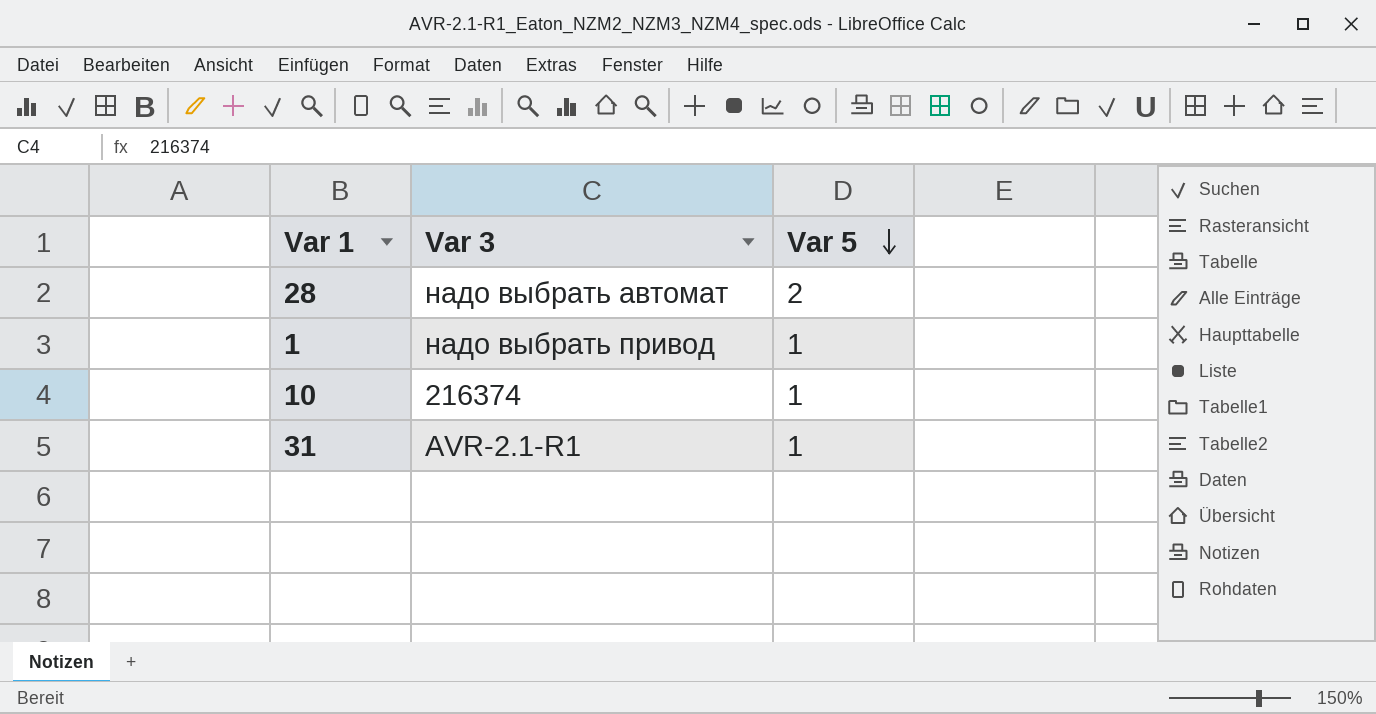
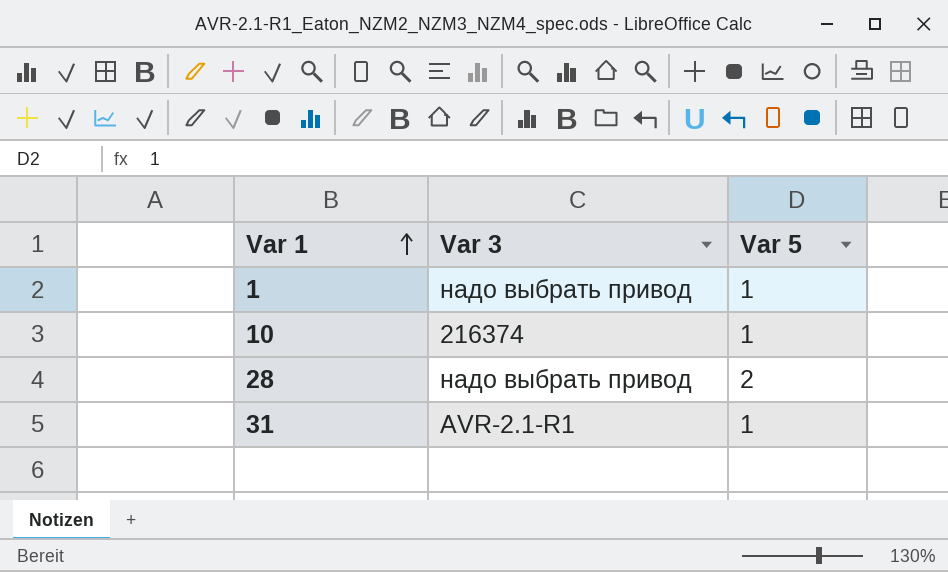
row order: Var 5 descending -> Var 1 ascending
28 | Var 3: надо выбрать автомат -> надо выбрать привод

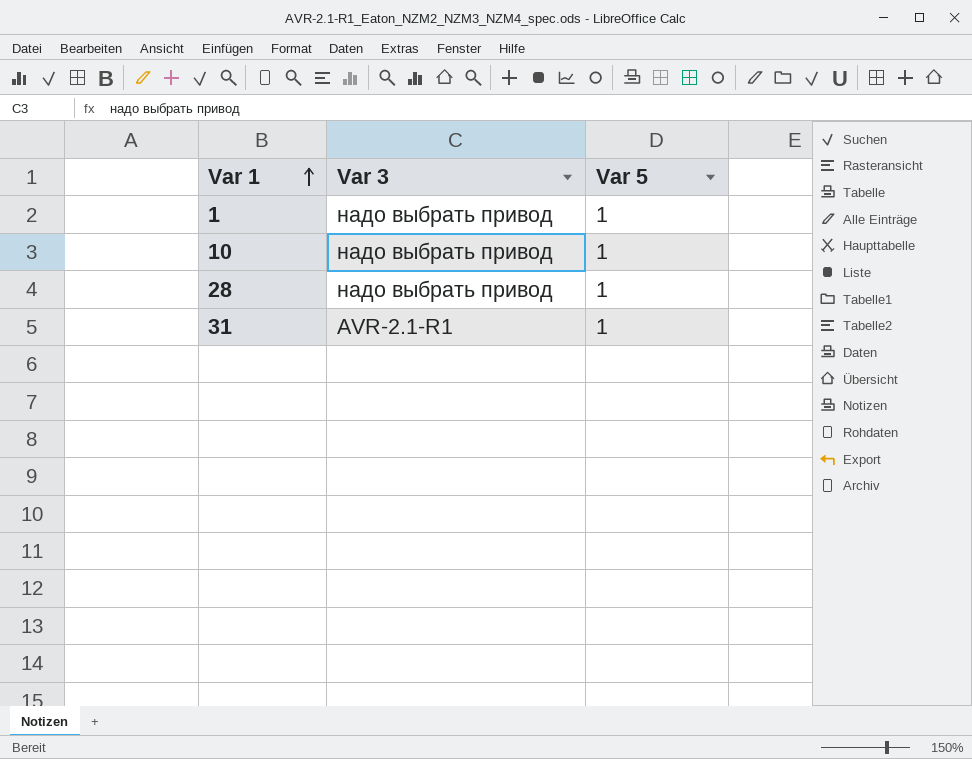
10 | Var 3: 216374 -> надо выбрать привод
28 | Var 5: 2 -> 1

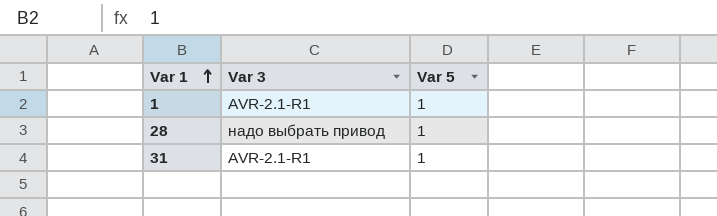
row 10: надо выбрать привод | 1 -> none
1 | Var 3: надо выбрать привод -> AVR-2.1-R1

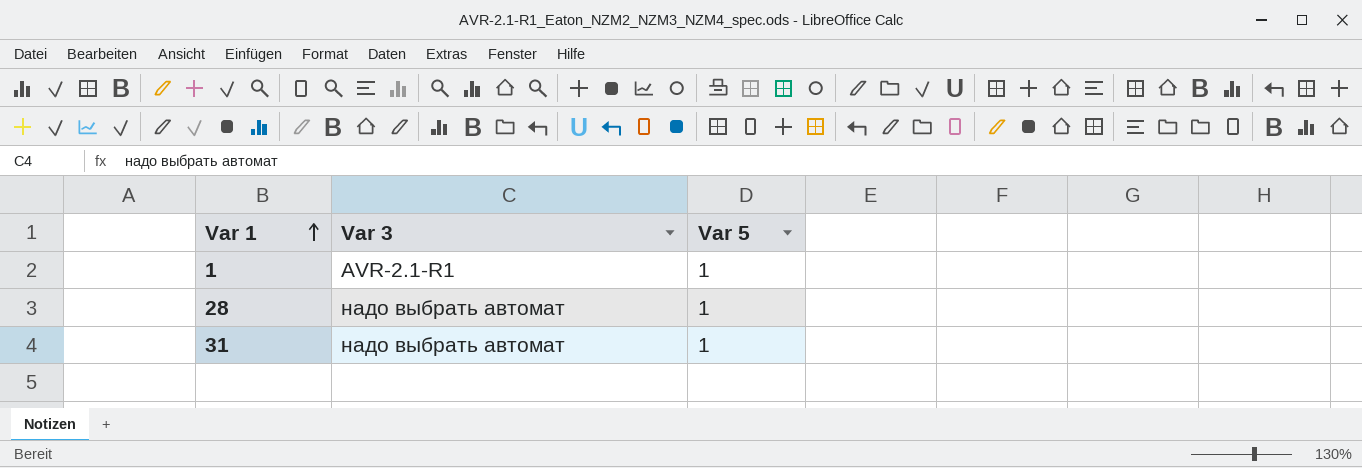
28 | Var 3: надо выбрать привод -> надо выбрать автомат
31 | Var 3: AVR-2.1-R1 -> надо выбрать автомат

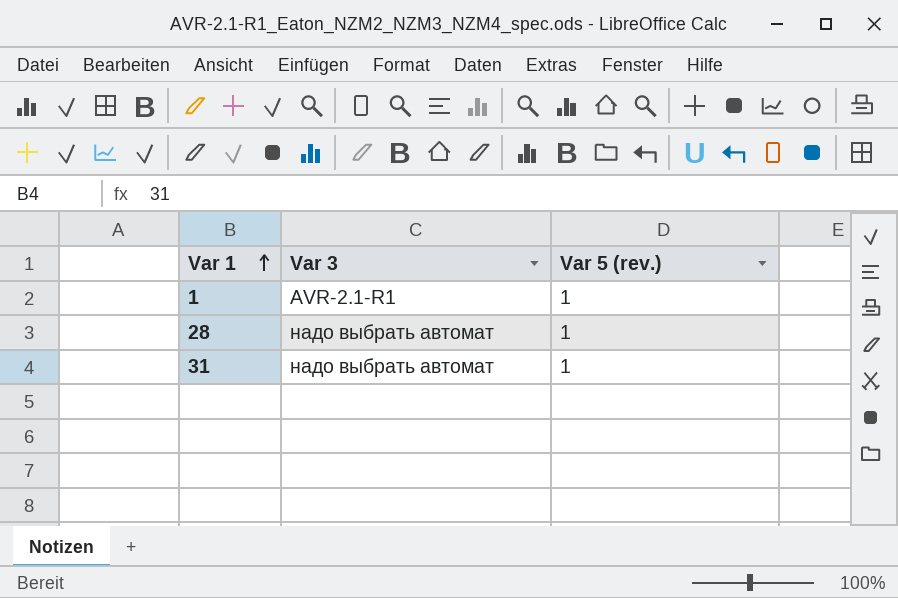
column name: Var 5 -> Var 5 (rev.)

